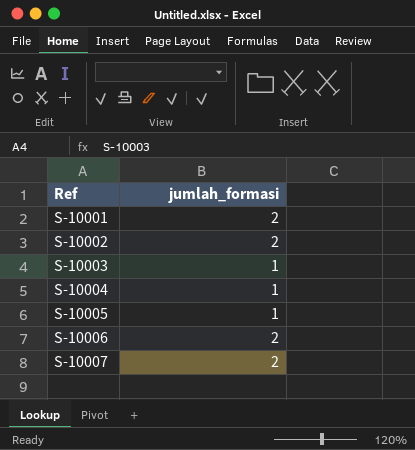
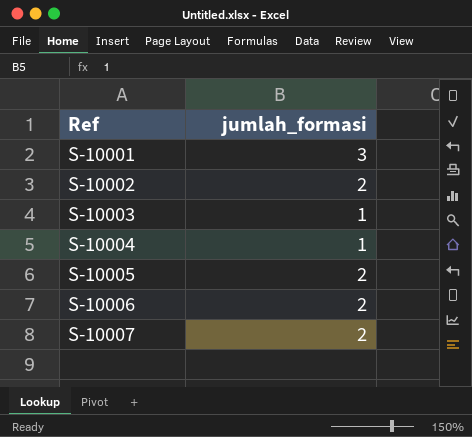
S-10001 | jumlah_formasi: 2 -> 3
S-10005 | jumlah_formasi: 1 -> 2

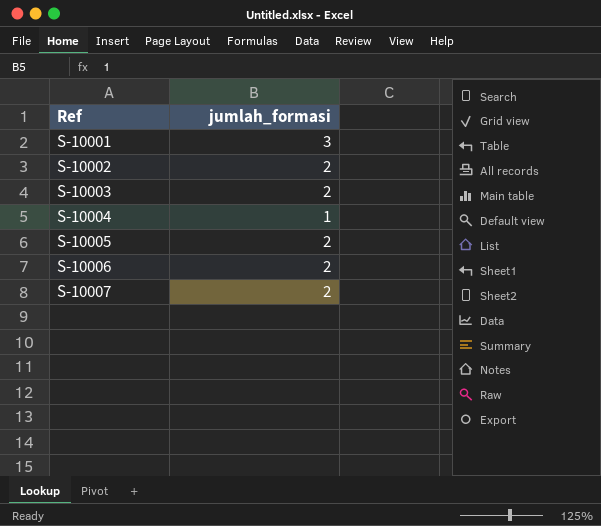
S-10003 | jumlah_formasi: 1 -> 2

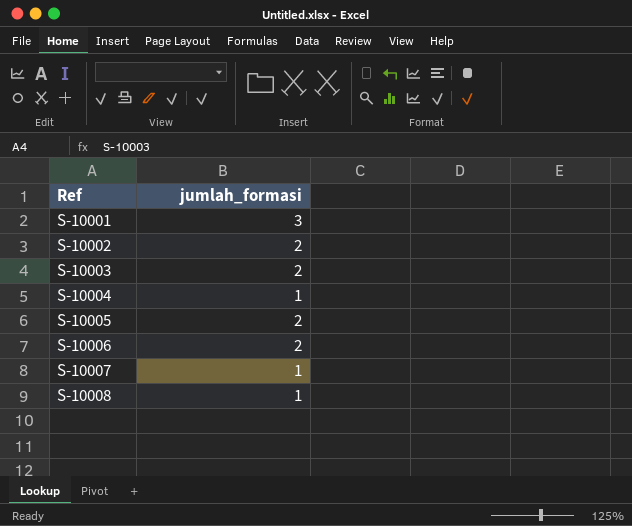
S-10007 | jumlah_formasi: 2 -> 1
row S-10008: none -> 1

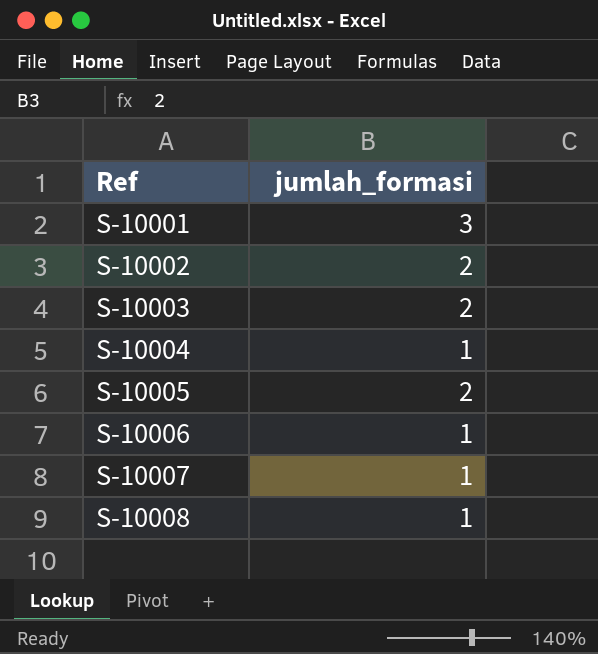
S-10006 | jumlah_formasi: 2 -> 1

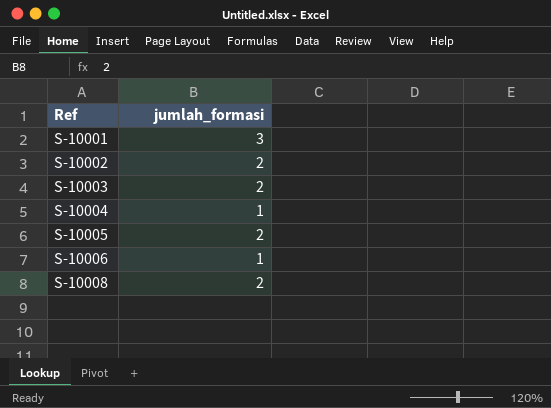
row S-10007: 1 -> none
S-10008 | jumlah_formasi: 1 -> 2

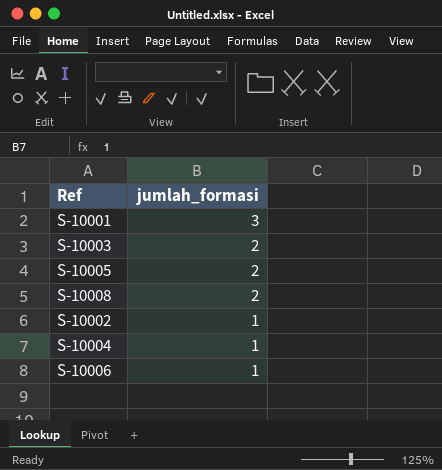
row order: Ref ascending -> jumlah_formasi descending
S-10002 | jumlah_formasi: 2 -> 1

